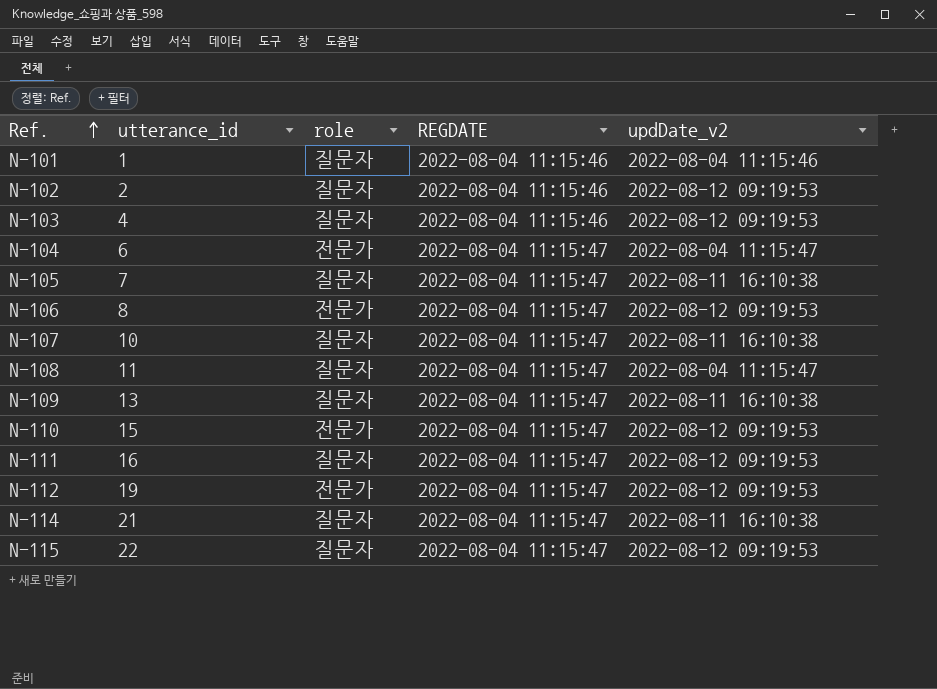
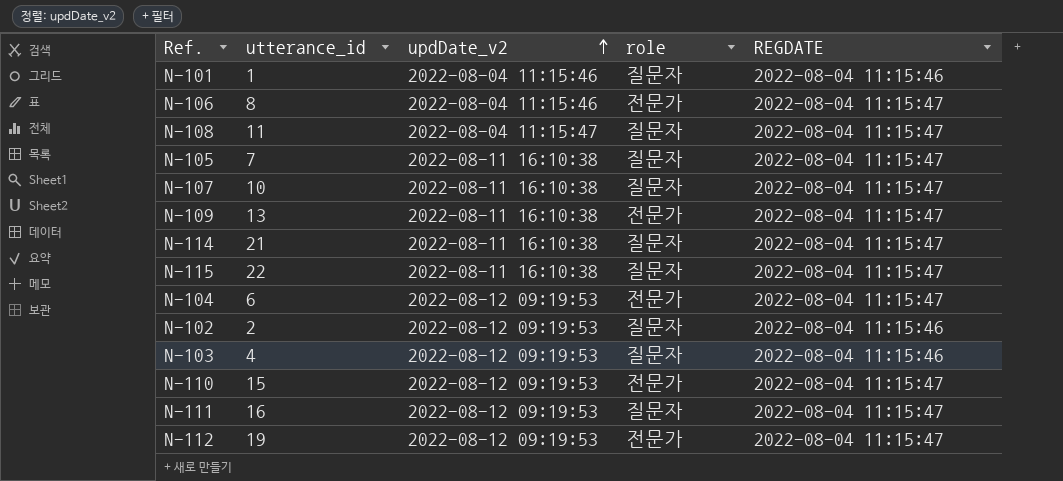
row order: Ref. ascending -> updDate_v2 ascending
column updDate_v2 | position: 5 -> 3
N-106 | updDate_v2: 2022-08-12 09:19:53 -> 2022-08-04 11:15:46
N-109 | role: 질문자 -> 전문가
N-115 | updDate_v2: 2022-08-12 09:19:53 -> 2022-08-11 16:10:38
N-104 | updDate_v2: 2022-08-04 11:15:47 -> 2022-08-12 09:19:53

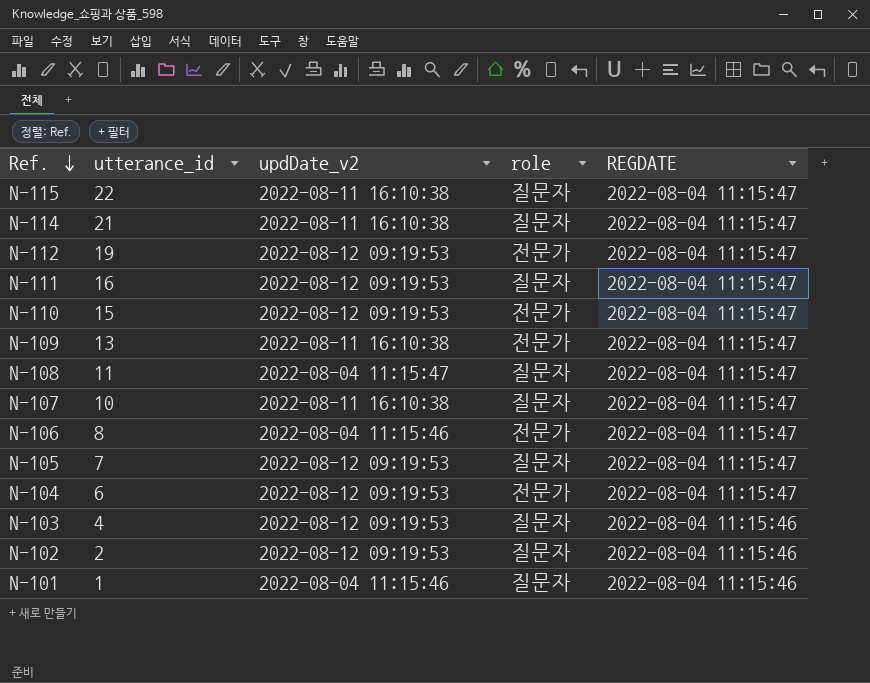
row order: updDate_v2 ascending -> Ref. descending
N-105 | updDate_v2: 2022-08-11 16:10:38 -> 2022-08-12 09:19:53

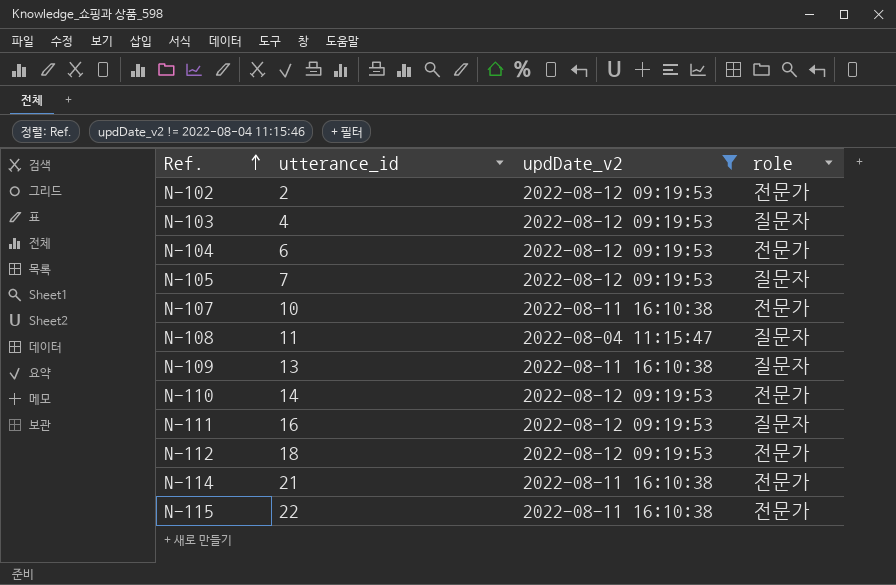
filter: none -> updDate_v2 != 2022-08-04 11:15:46
row order: Ref. descending -> Ref. ascending
column REGDATE | position: 5 -> none
N-102 | role: 질문자 -> 전문가
N-107 | role: 질문자 -> 전문가
N-109 | role: 전문가 -> 질문자
N-110 | utterance_id: 15 -> 14
N-112 | utterance_id: 19 -> 18
N-114 | role: 질문자 -> 전문가
N-115 | role: 질문자 -> 전문가

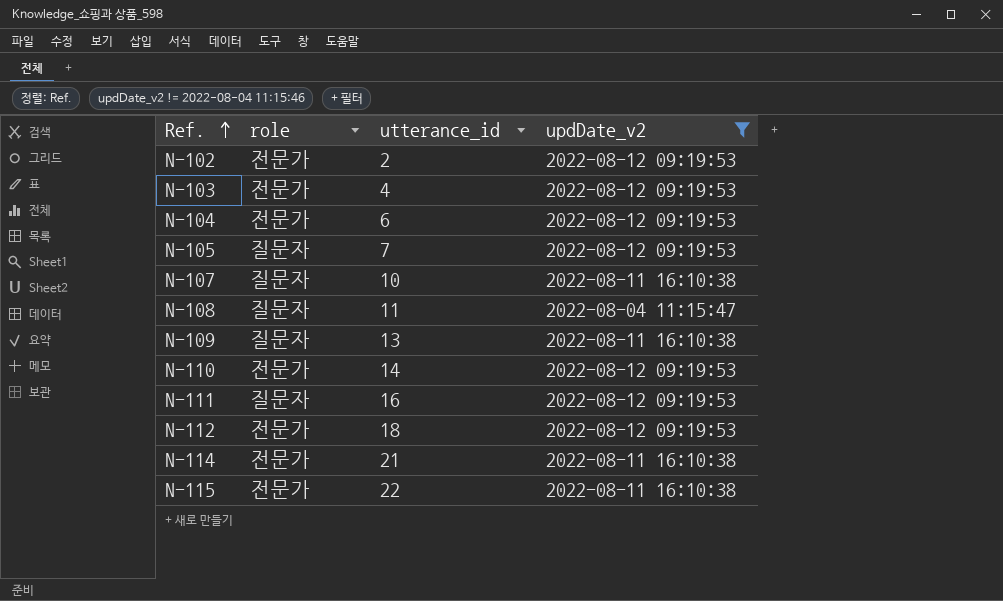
column role | position: 4 -> 2
N-103 | role: 질문자 -> 전문가
N-107 | role: 전문가 -> 질문자

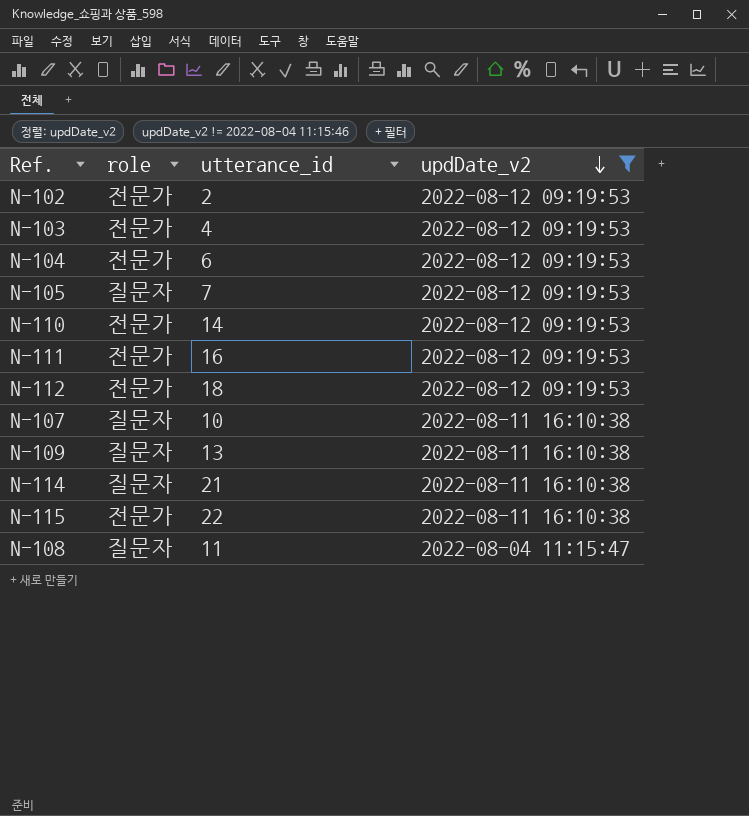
row order: Ref. ascending -> updDate_v2 descending
N-111 | role: 질문자 -> 전문가
N-114 | role: 전문가 -> 질문자

